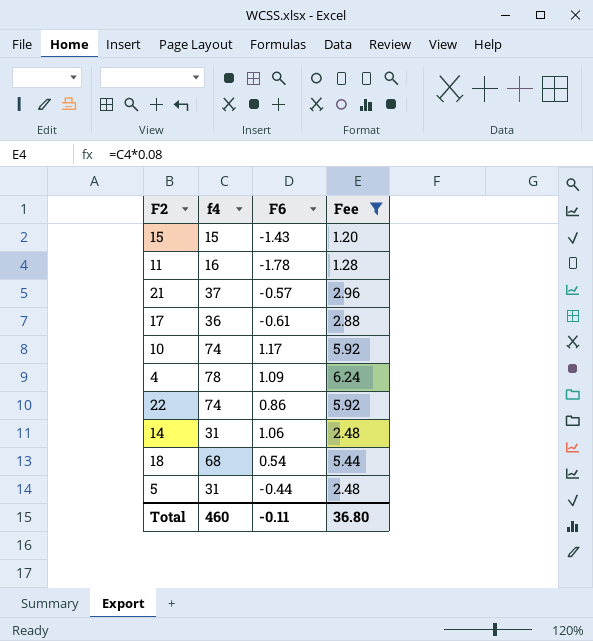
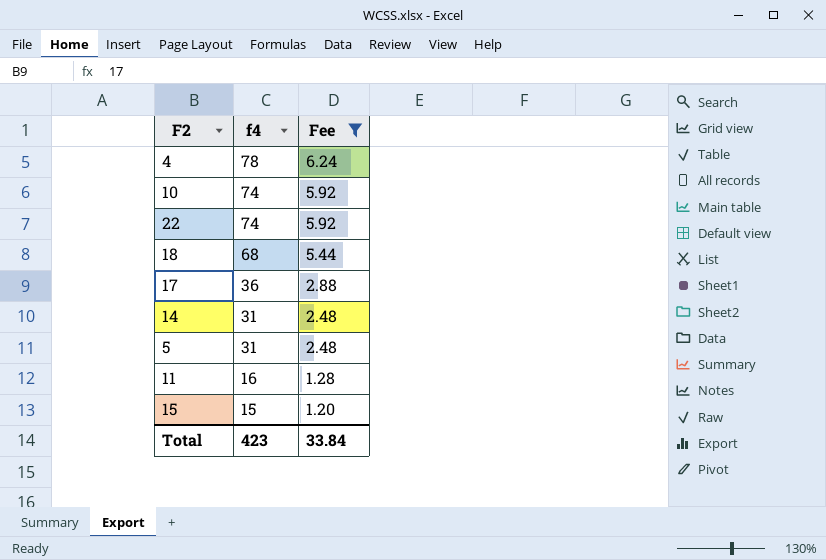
row order: none -> f4 descending
column F6 | position: 3 -> none
row 21: 37 | -0.57 | 2.96 -> none
Total | f4: 460 -> 423
Total | Fee: 36.80 -> 33.84

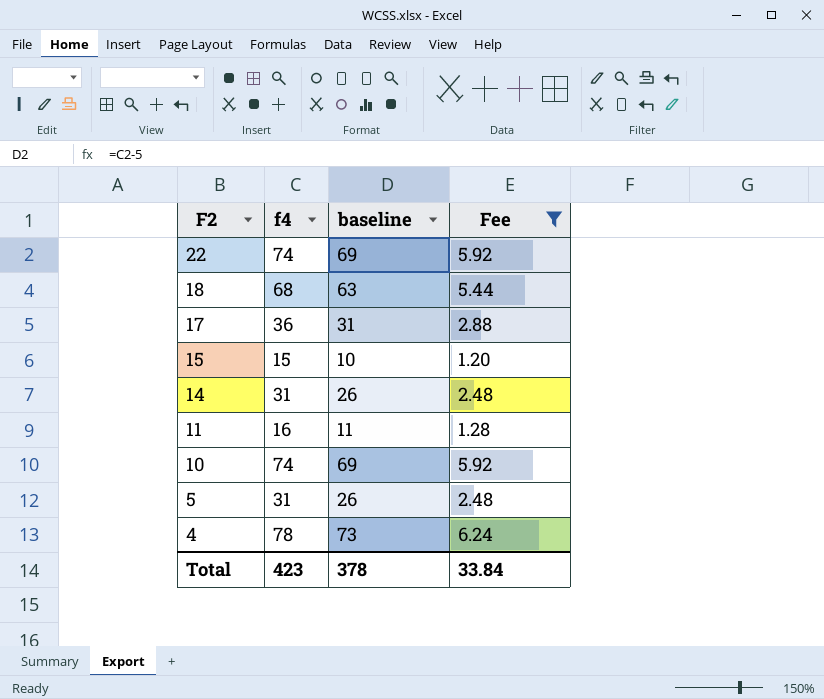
row order: f4 descending -> F2 descending
column baseline | formula: none -> [f4] - 5

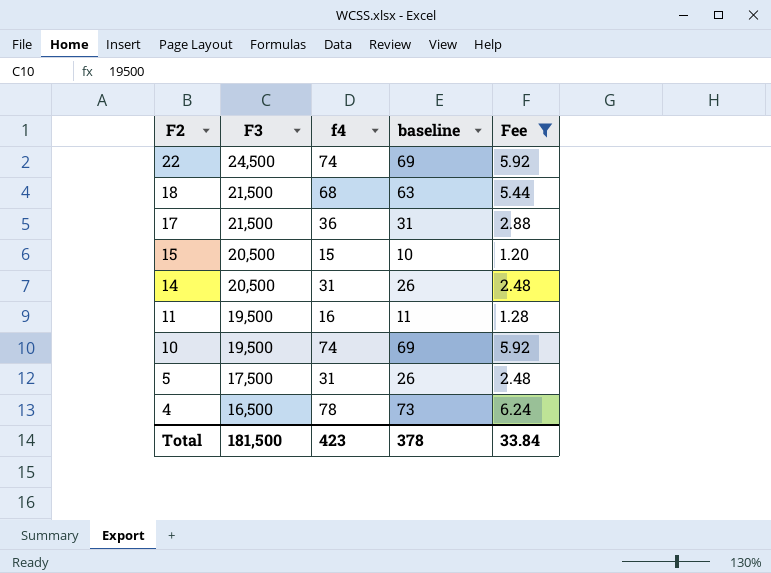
column F3 | position: none -> 2

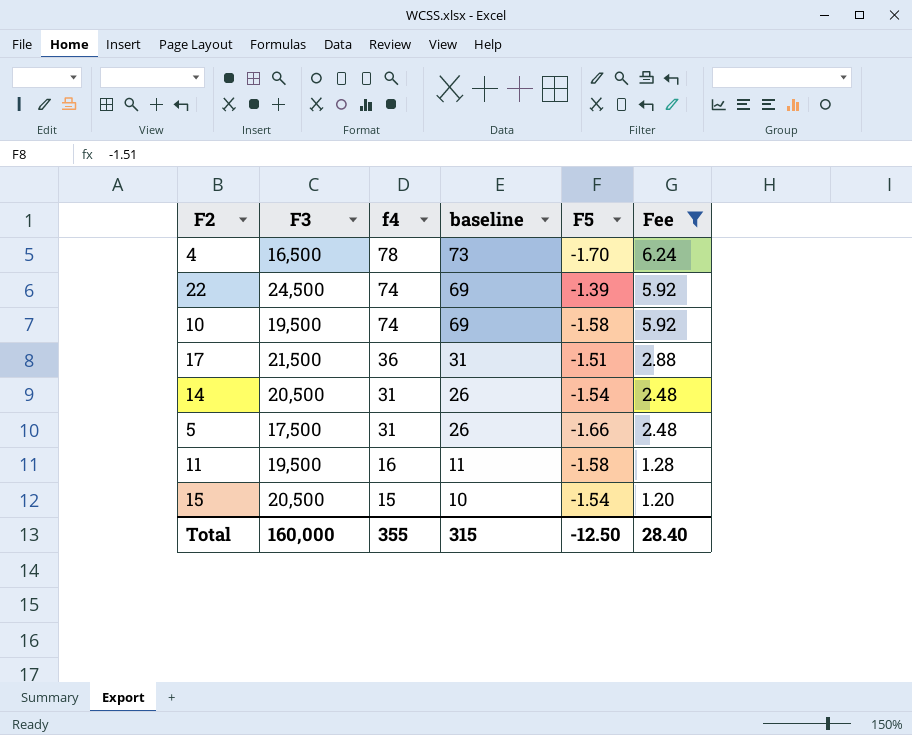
row order: F2 descending -> f4 descending
column F5 | position: none -> 5
row 18: 21,500 | 68 | 63 | 5.44 -> none
Total | F3: 181,500 -> 160,000
Total | f4: 423 -> 355
Total | baseline: 378 -> 315
Total | Fee: 33.84 -> 28.40

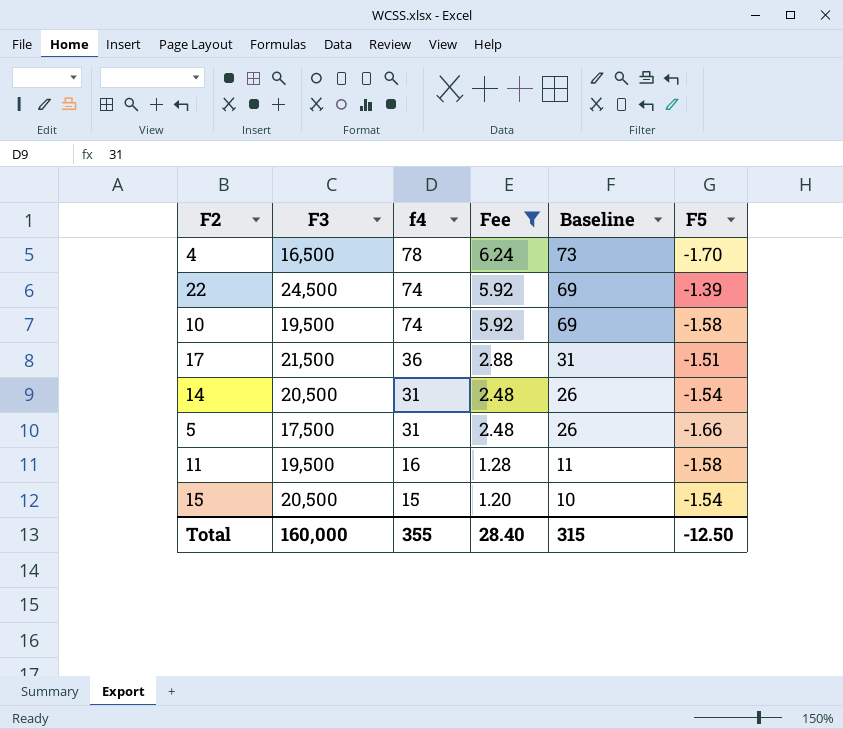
column Fee | position: 6 -> 4
column name: baseline -> Baseline

